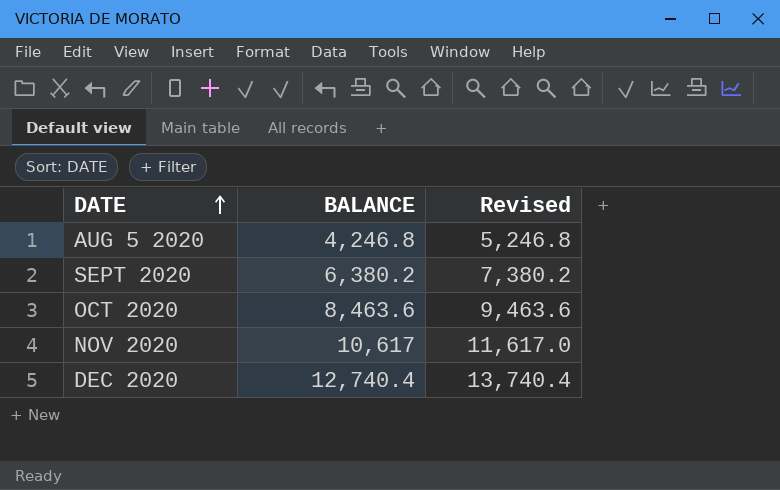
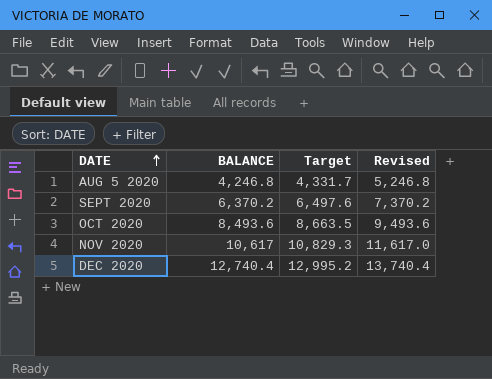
column Target | formula: none -> [BALANCE] * 1.02
SEPT 2020 | BALANCE: 6,380.2 -> 6,370.2
SEPT 2020 | Revised: 7,380.2 -> 7,370.2
OCT 2020 | BALANCE: 8,463.6 -> 8,493.6
OCT 2020 | Revised: 9,463.6 -> 9,493.6

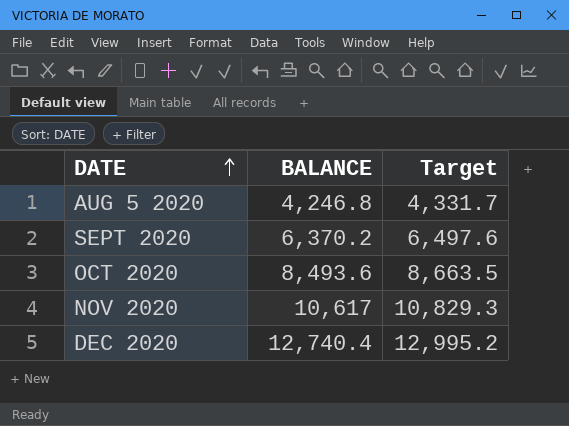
column Revised | formula: [BALANCE] + 1000 -> none

